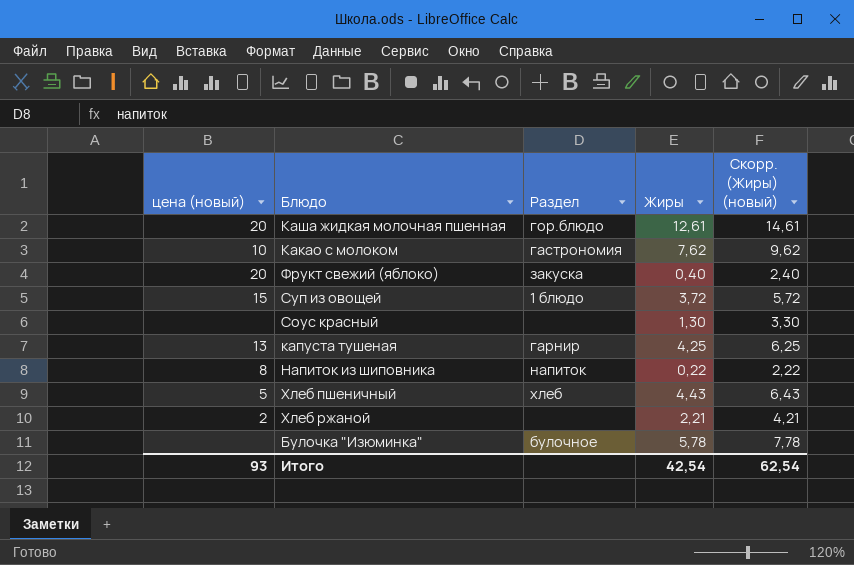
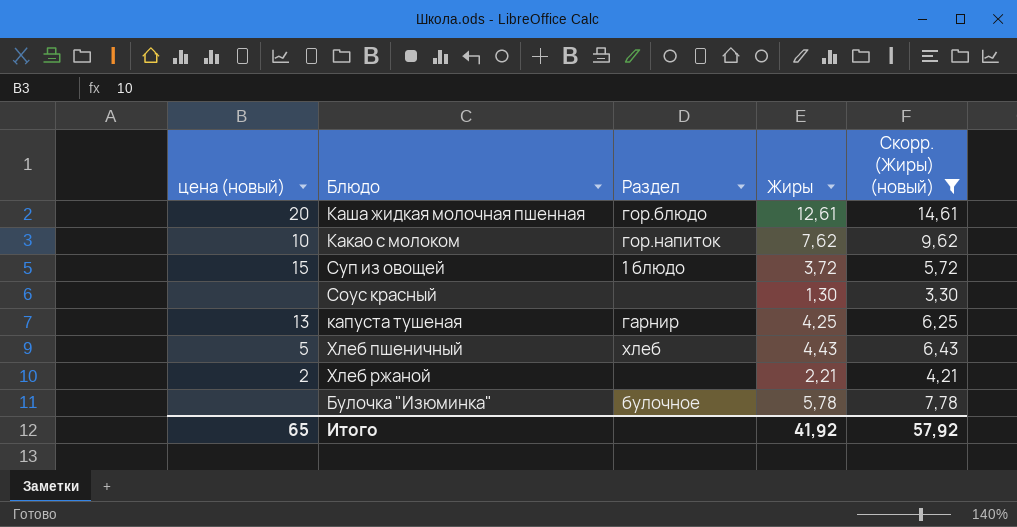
filter: none -> Скорр. (Жиры) (новый) >= 3,30
Какао с молоком | Раздел: гастрономия -> гор.напиток
Итого | цена (новый): 93 -> 65
Итого | Жиры: 42,54 -> 41,92
Итого | Скорр. (Жиры) (новый): 62,54 -> 57,92

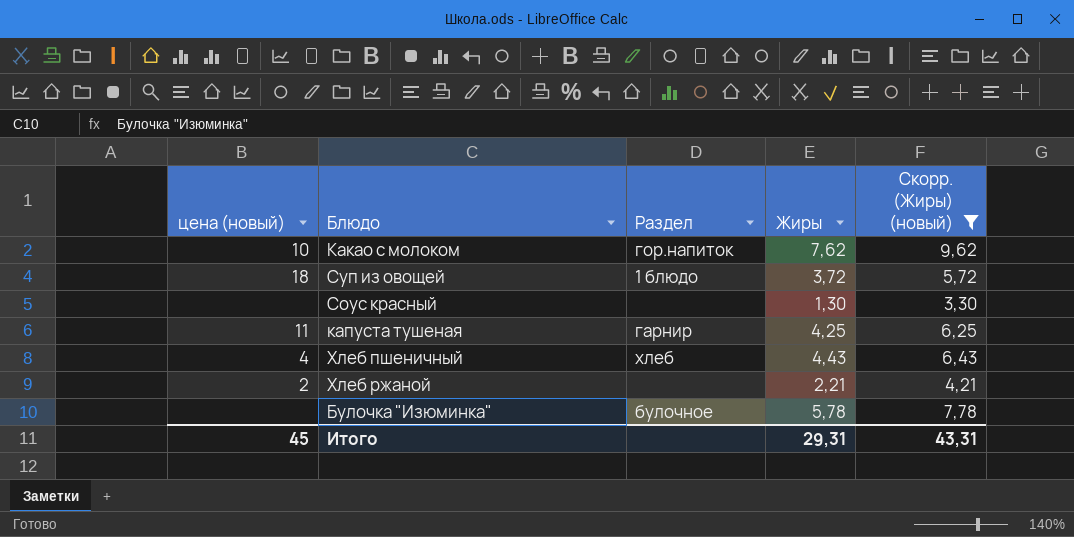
row Каша жидкая молочная пшенная: 20 | гор.блюдо | 12,61 | 14,61 -> none
Суп из овощей | цена (новый): 15 -> 18
капуста тушеная | цена (новый): 13 -> 11
Хлеб пшеничный | цена (новый): 5 -> 4
Итого | цена (новый): 65 -> 45
Итого | Жиры: 41,92 -> 29,31
Итого | Скорр. (Жиры) (новый): 57,92 -> 43,31

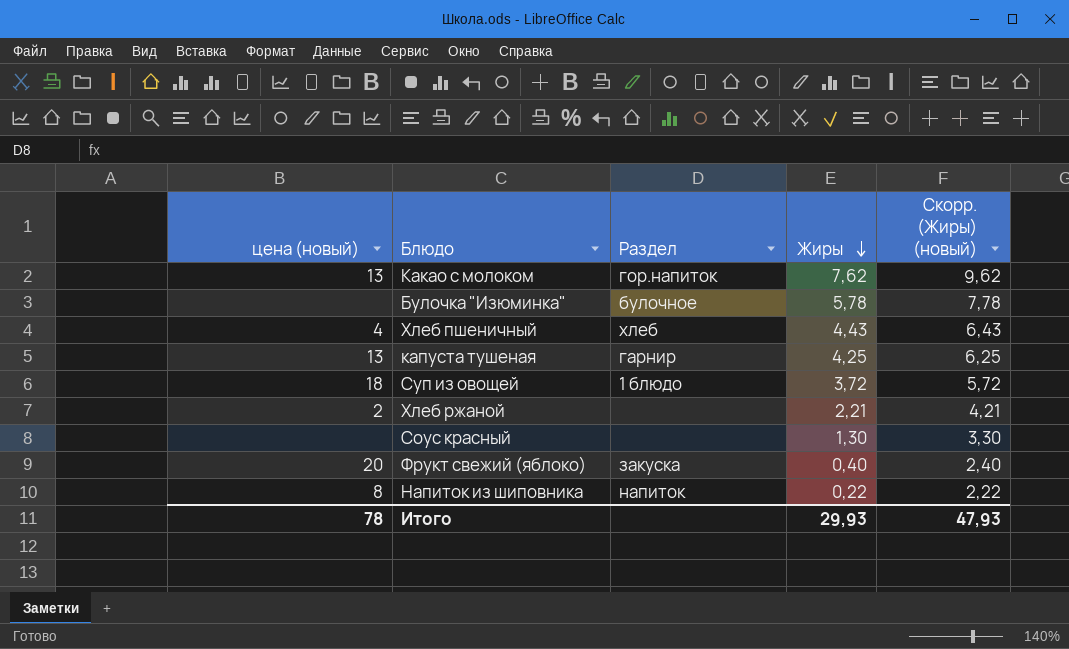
filter: Скорр. (Жиры) (новый) >= 3,30 -> none
row order: none -> Жиры descending
Какао с молоком | цена (новый): 10 -> 13
капуста тушеная | цена (новый): 11 -> 13
Итого | цена (новый): 45 -> 78
Итого | Жиры: 29,31 -> 29,93
Итого | Скорр. (Жиры) (новый): 43,31 -> 47,93

